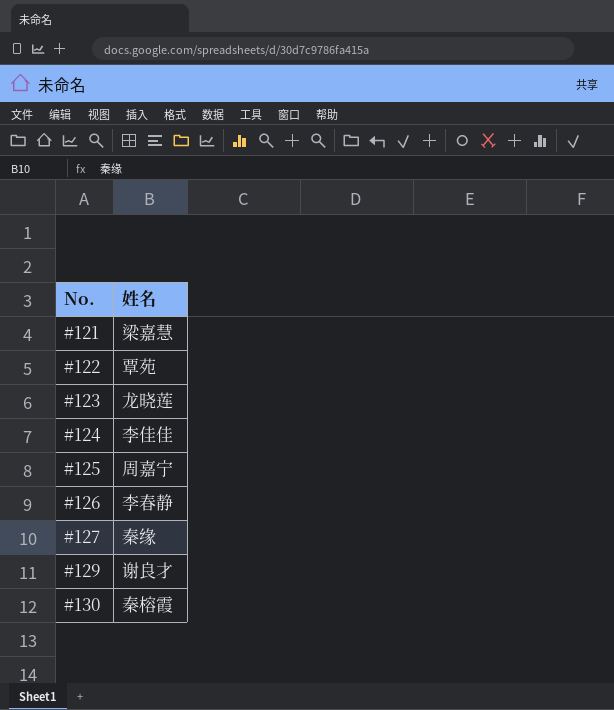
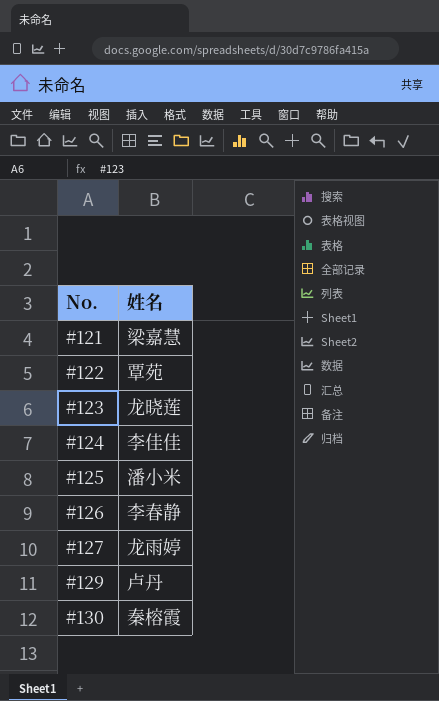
#125 | 姓名: 周嘉宁 -> 潘小米
#127 | 姓名: 秦缘 -> 龙雨婷
#129 | 姓名: 谢良才 -> 卢丹

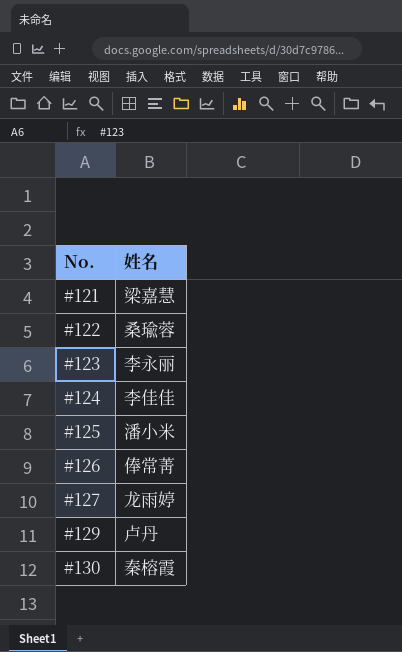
#122 | 姓名: 覃苑 -> 桑瑜蓉
#123 | 姓名: 龙晓莲 -> 李永丽
#126 | 姓名: 李春静 -> 俸常菁

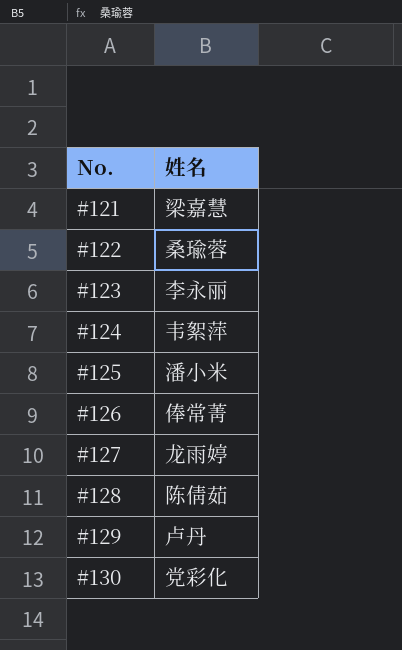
#124 | 姓名: 李佳佳 -> 韦絮萍
row #128: none -> 陈倩茹
#130 | 姓名: 秦榕霞 -> 党彩化

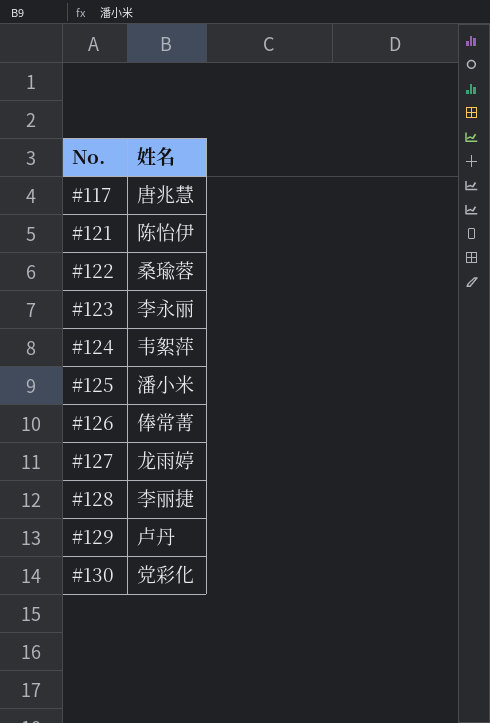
row #117: none -> 唐兆慧
#121 | 姓名: 梁嘉慧 -> 陈怡伊
#128 | 姓名: 陈倩茹 -> 李丽捷

